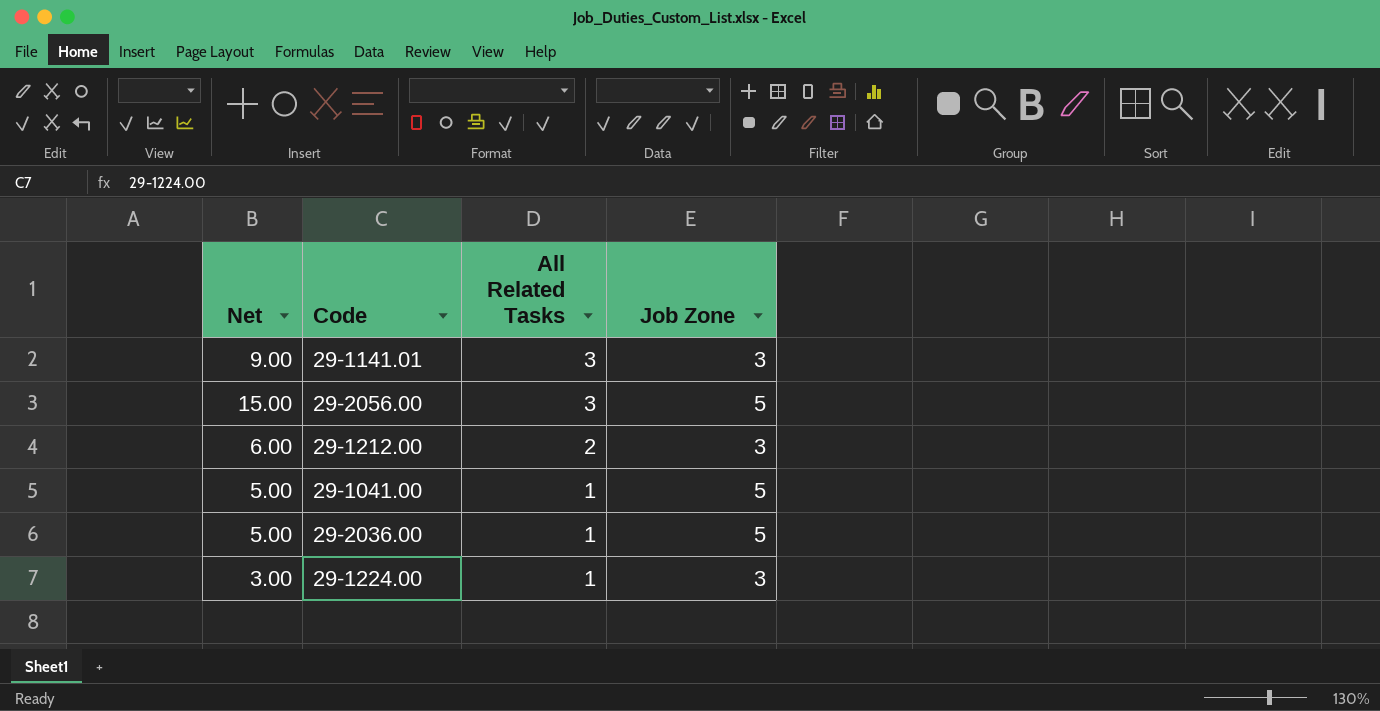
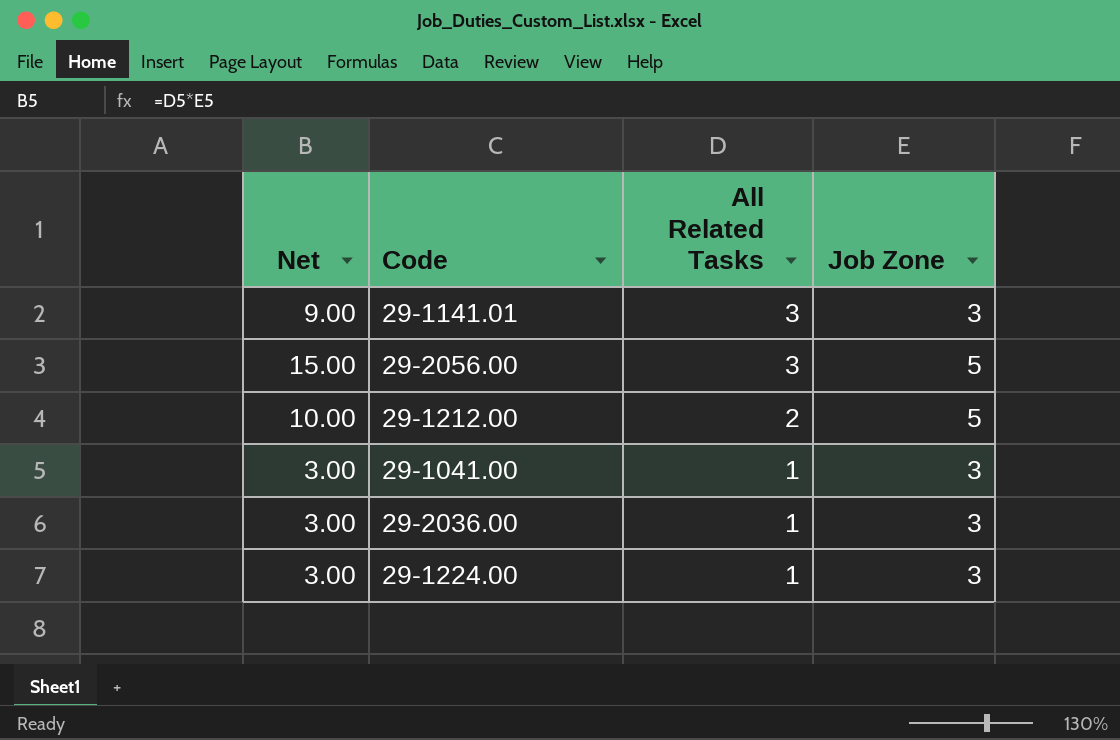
29-1212.00 | Net: 6.00 -> 10.00
29-1212.00 | Job Zone: 3 -> 5
29-1041.00 | Net: 5.00 -> 3.00
29-1041.00 | Job Zone: 5 -> 3
29-2036.00 | Net: 5.00 -> 3.00
29-2036.00 | Job Zone: 5 -> 3

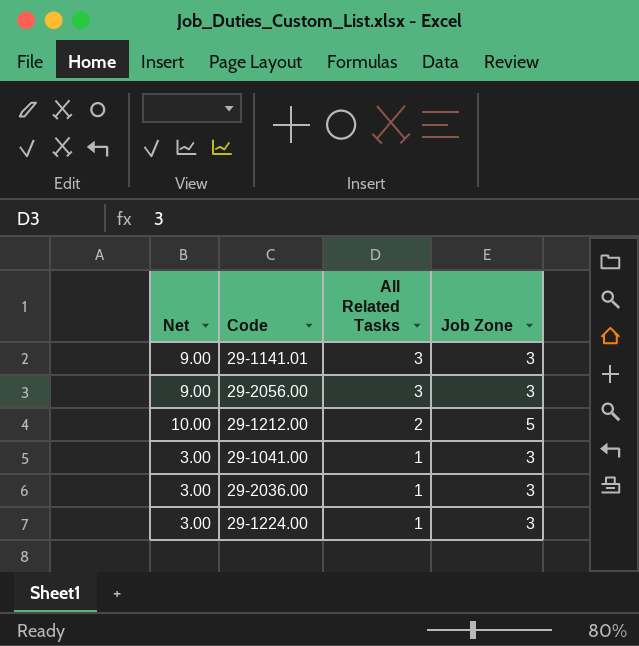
29-2056.00 | Net: 15.00 -> 9.00
29-2056.00 | Job Zone: 5 -> 3

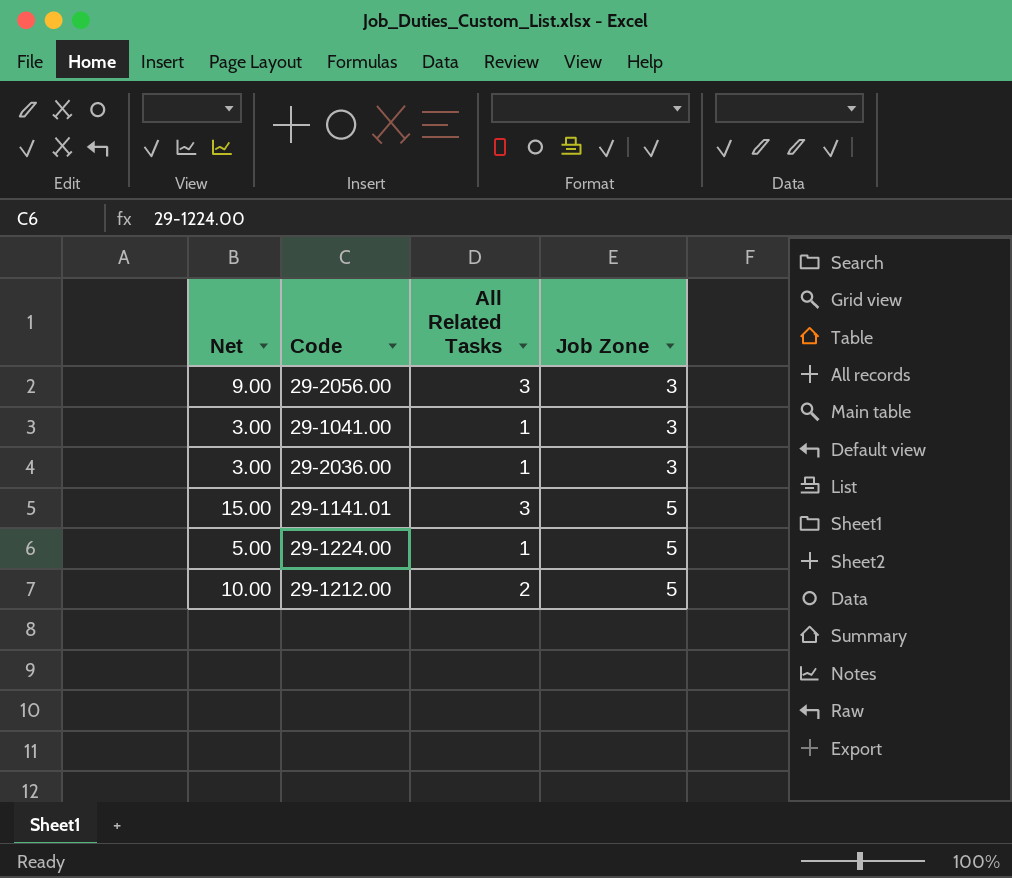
row order: All Related Tasks descending -> Job Zone ascending
29-1141.01 | Net: 9.00 -> 15.00
29-1141.01 | Job Zone: 3 -> 5
29-1224.00 | Net: 3.00 -> 5.00
29-1224.00 | Job Zone: 3 -> 5

